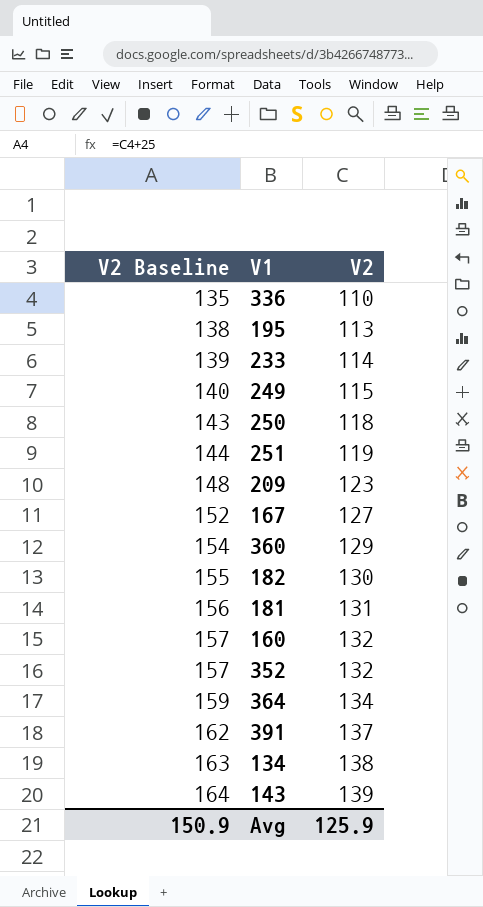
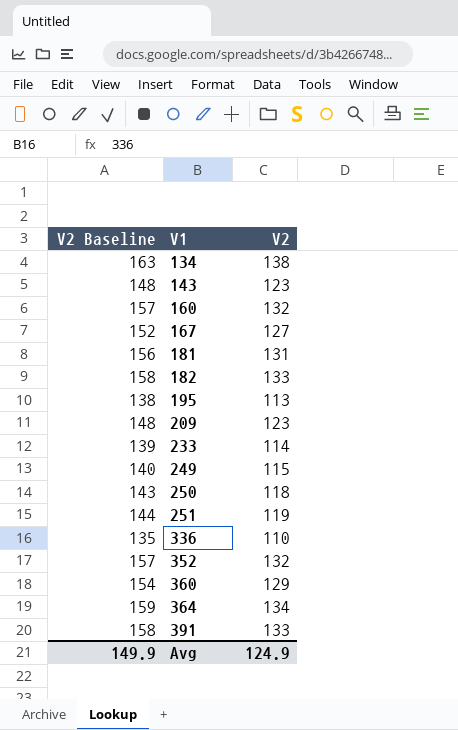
row order: V2 Baseline ascending -> V1 ascending
143 | V2 Baseline: 164 -> 148
143 | V2: 139 -> 123
182 | V2 Baseline: 155 -> 158
182 | V2: 130 -> 133
391 | V2 Baseline: 162 -> 158
391 | V2: 137 -> 133
Avg | V2 Baseline: 150.9 -> 149.9
Avg | V2: 125.9 -> 124.9

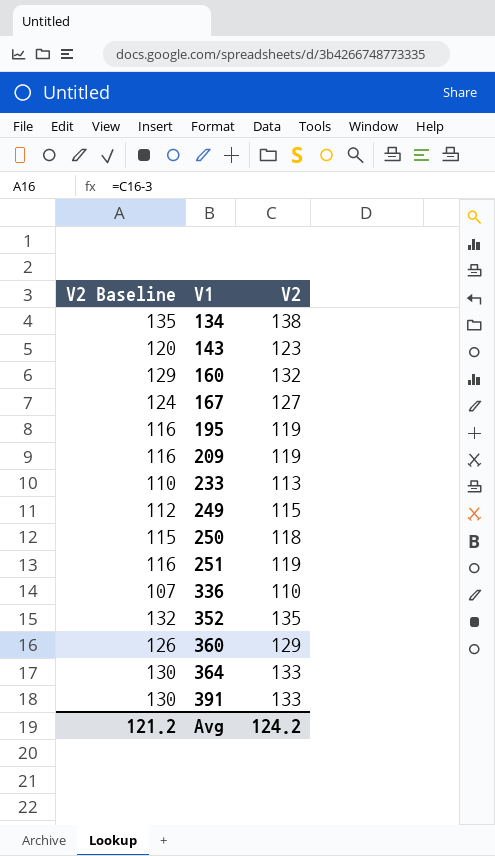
column V2 Baseline | formula: [V2] + 25 -> [V2] - 3
row 181: 156 | 131 -> none
row 182: 158 | 133 -> none
195 | V2: 113 -> 119
209 | V2: 123 -> 119
233 | V2: 114 -> 113
352 | V2: 132 -> 135
364 | V2: 134 -> 133
Avg | V2 Baseline: 149.9 -> 121.2
Avg | V2: 124.9 -> 124.2

